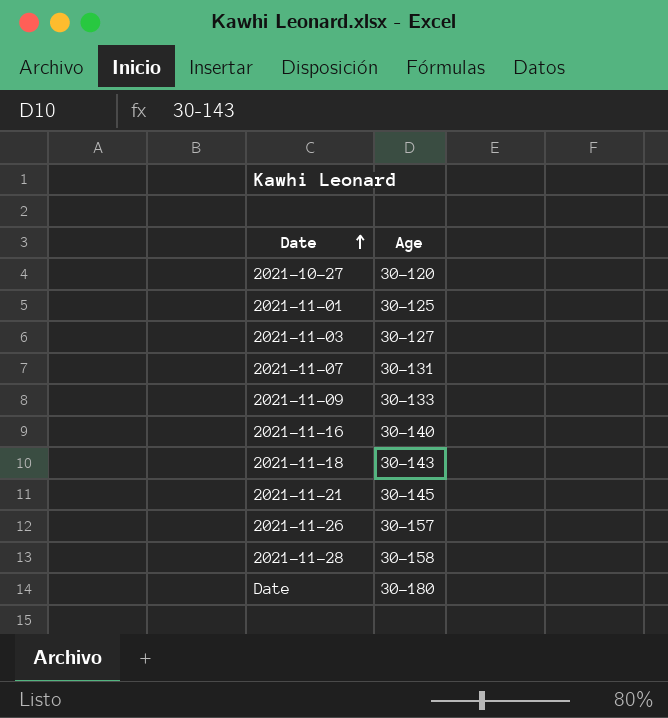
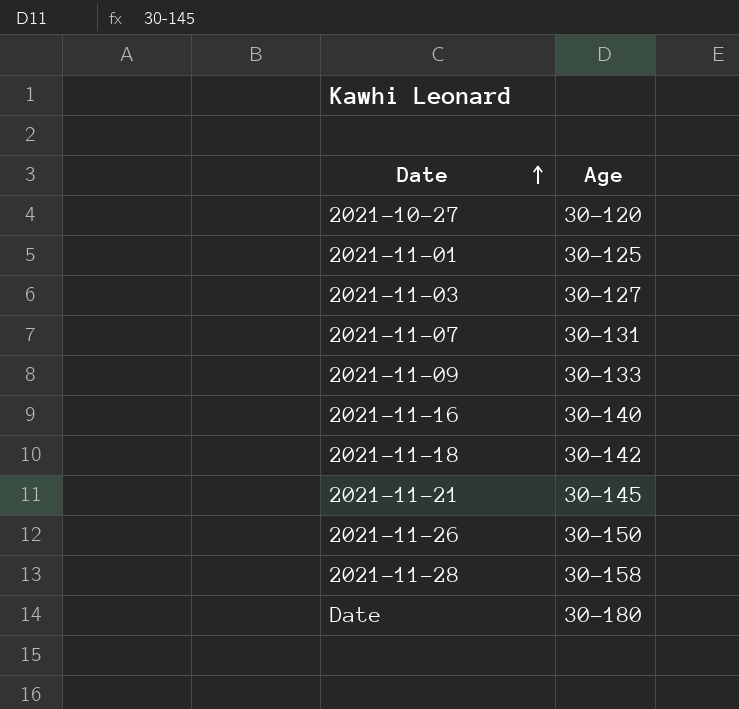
2021-11-18 | Age: 30-143 -> 30-142
2021-11-26 | Age: 30-157 -> 30-150

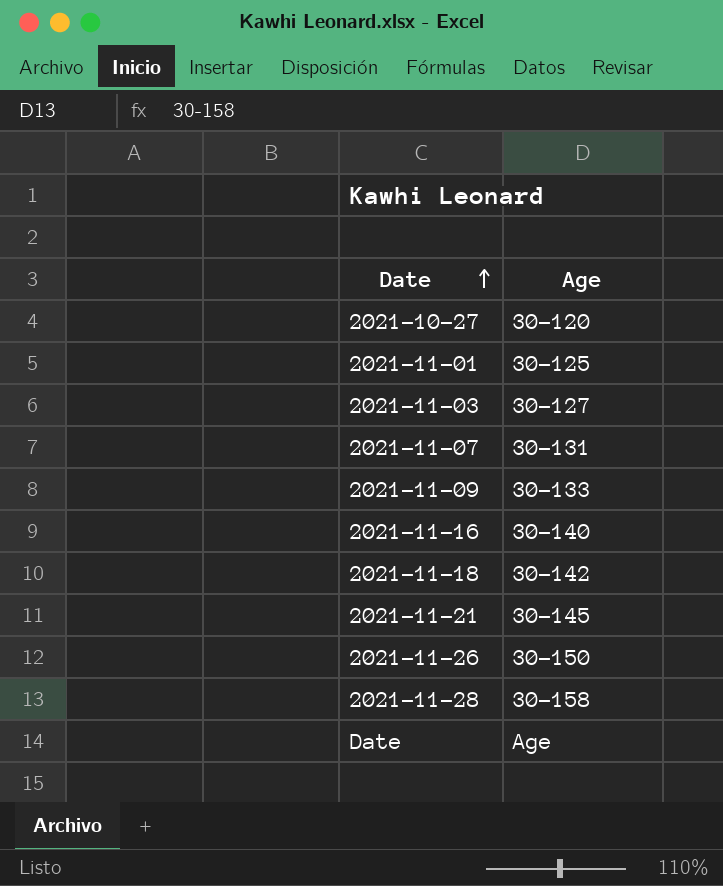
Date | Age: 30-180 -> Age

